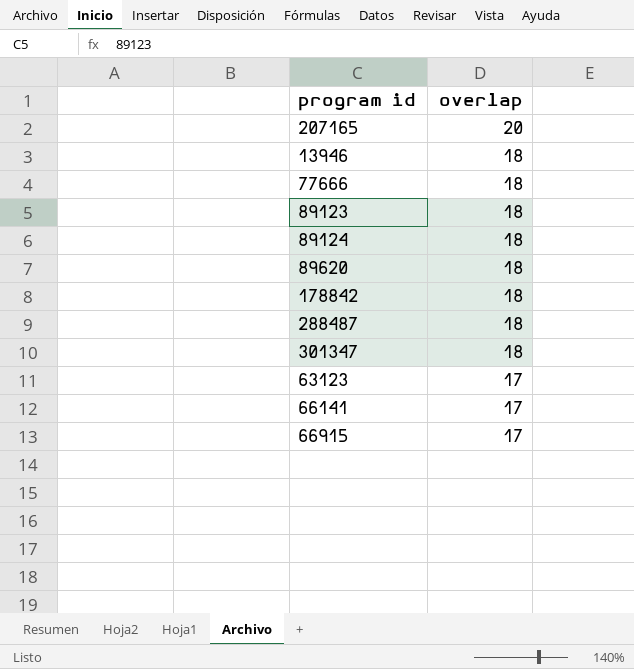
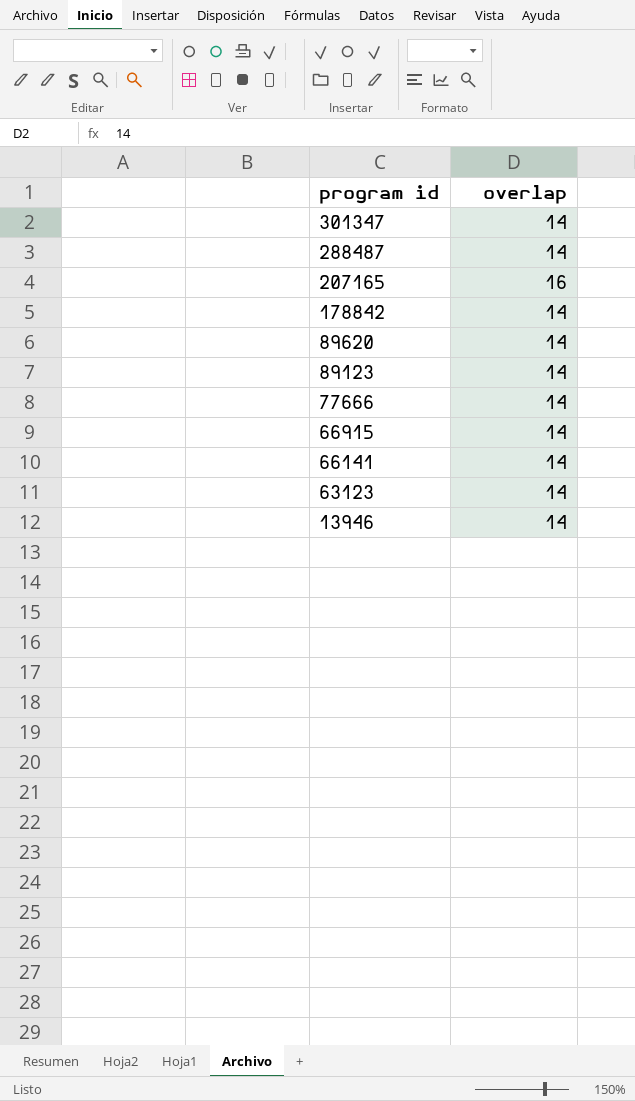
row order: overlap descending -> program id descending
row 89124: 18 -> none
301347 | overlap: 18 -> 14
288487 | overlap: 18 -> 14
207165 | overlap: 20 -> 16
178842 | overlap: 18 -> 14
89620 | overlap: 18 -> 14
89123 | overlap: 18 -> 14
77666 | overlap: 18 -> 14
66915 | overlap: 17 -> 14
66141 | overlap: 17 -> 14
63123 | overlap: 17 -> 14
13946 | overlap: 18 -> 14

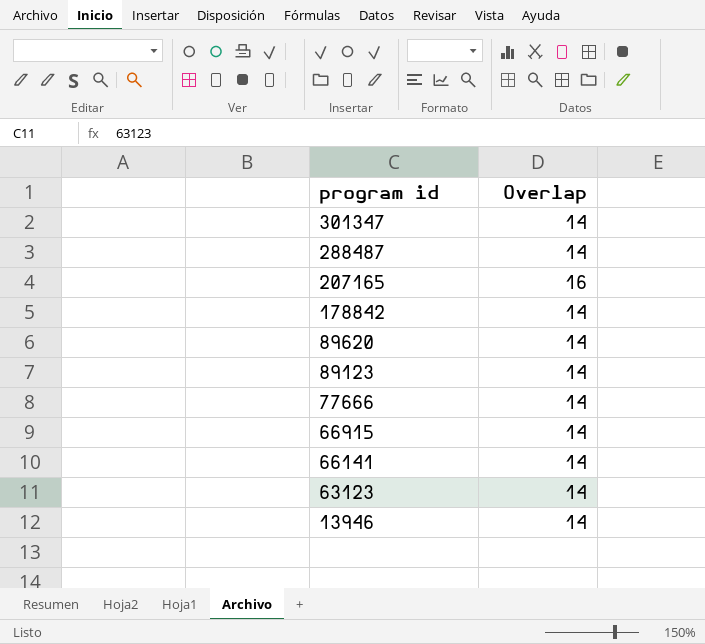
column name: overlap -> Overlap

